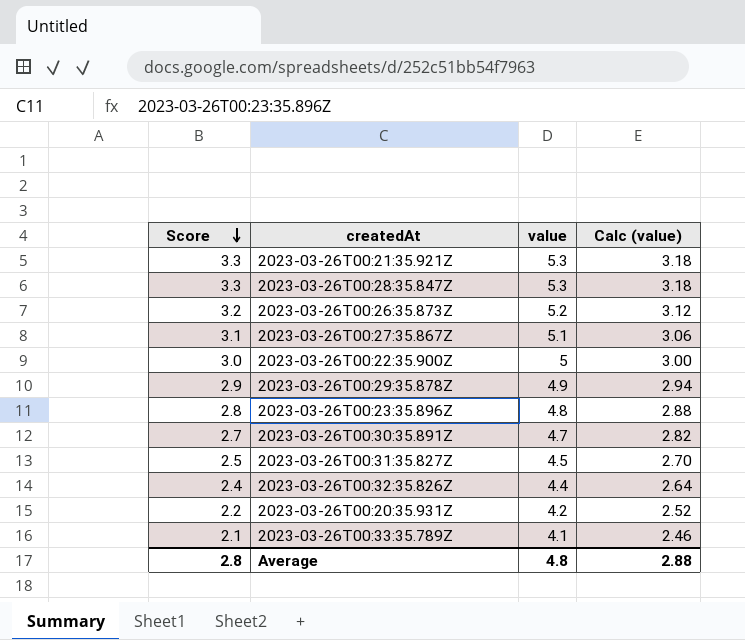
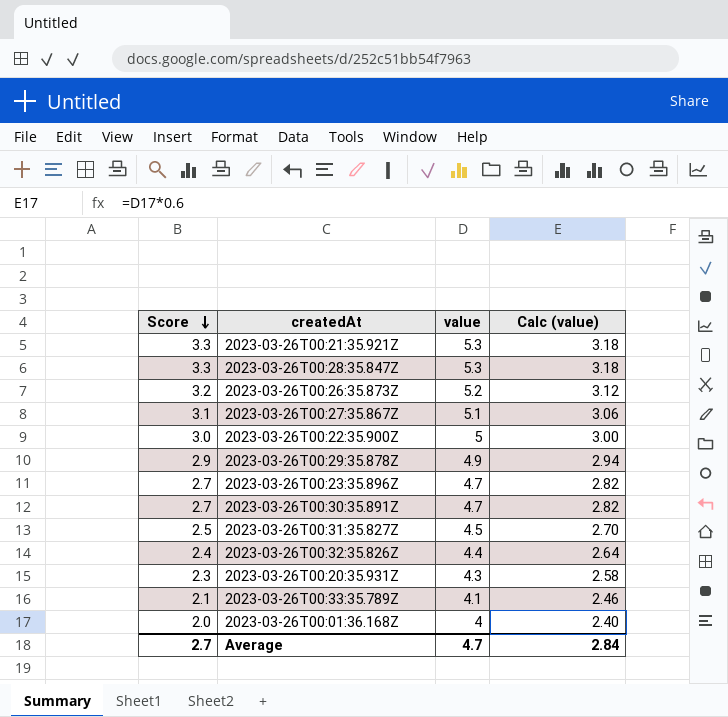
2023-03-26T00:23:35.896Z | Score: 2.8 -> 2.7
2023-03-26T00:23:35.896Z | value: 4.8 -> 4.7
2023-03-26T00:23:35.896Z | Calc (value): 2.88 -> 2.82
2023-03-26T00:20:35.931Z | Score: 2.2 -> 2.3
2023-03-26T00:20:35.931Z | value: 4.2 -> 4.3
2023-03-26T00:20:35.931Z | Calc (value): 2.52 -> 2.58
row 2023-03-26T00:01:36.168Z: none -> 2.0 | 4 | 2.40
Average | Score: 2.8 -> 2.7
Average | value: 4.8 -> 4.7
Average | Calc (value): 2.88 -> 2.84

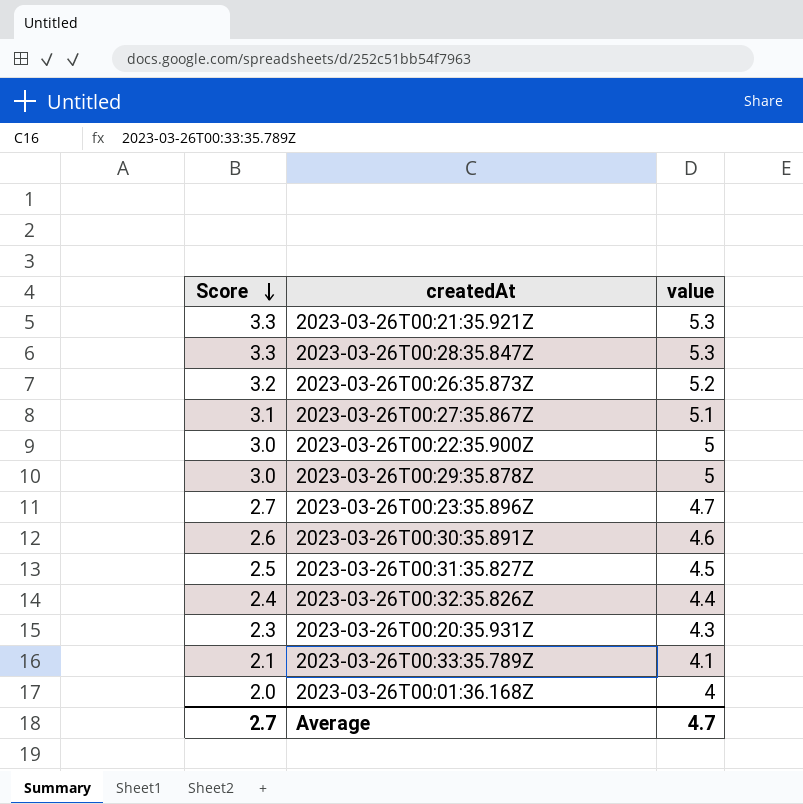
column Calc (value) | formula: [value] * 0.6 -> none
2023-03-26T00:29:35.878Z | Score: 2.9 -> 3.0
2023-03-26T00:29:35.878Z | value: 4.9 -> 5
2023-03-26T00:30:35.891Z | Score: 2.7 -> 2.6
2023-03-26T00:30:35.891Z | value: 4.7 -> 4.6

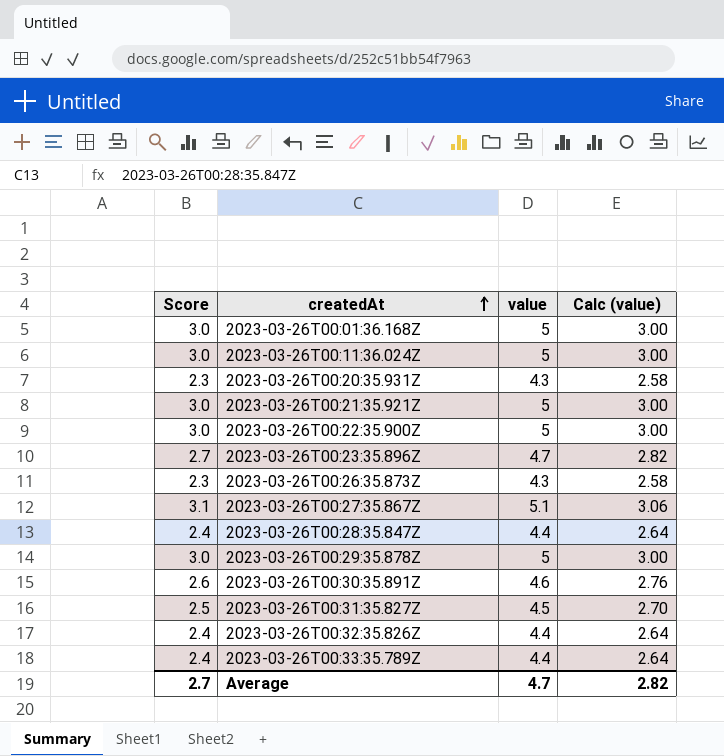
row order: Score descending -> createdAt ascending
column Calc (value) | formula: none -> [value] * 0.6
2023-03-26T00:01:36.168Z | Score: 2.0 -> 3.0
2023-03-26T00:01:36.168Z | value: 4 -> 5
row 2023-03-26T00:11:36.024Z: none -> 3.0 | 5 | 3.00
2023-03-26T00:21:35.921Z | Score: 3.3 -> 3.0
2023-03-26T00:21:35.921Z | value: 5.3 -> 5
2023-03-26T00:26:35.873Z | Score: 3.2 -> 2.3
2023-03-26T00:26:35.873Z | value: 5.2 -> 4.3
2023-03-26T00:28:35.847Z | Score: 3.3 -> 2.4
2023-03-26T00:28:35.847Z | value: 5.3 -> 4.4
2023-03-26T00:33:35.789Z | Score: 2.1 -> 2.4
2023-03-26T00:33:35.789Z | value: 4.1 -> 4.4

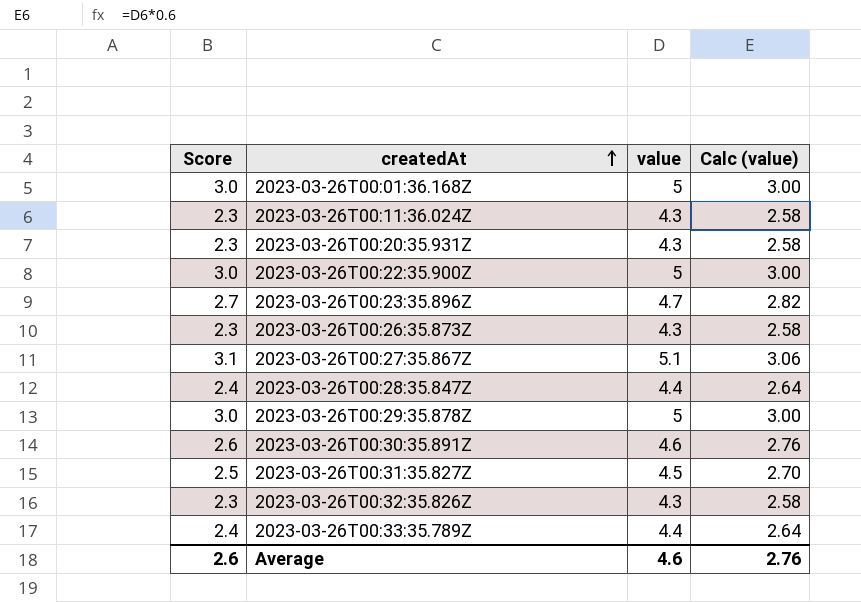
row 2023-03-26T00:21:35.921Z: 3.0 | 5 | 3.00 -> none
2023-03-26T00:11:36.024Z | Score: 3.0 -> 2.3
2023-03-26T00:11:36.024Z | value: 5 -> 4.3
2023-03-26T00:11:36.024Z | Calc (value): 3.00 -> 2.58
2023-03-26T00:32:35.826Z | Score: 2.4 -> 2.3
2023-03-26T00:32:35.826Z | value: 4.4 -> 4.3
2023-03-26T00:32:35.826Z | Calc (value): 2.64 -> 2.58
Average | Score: 2.7 -> 2.6
Average | value: 4.7 -> 4.6
Average | Calc (value): 2.82 -> 2.76

